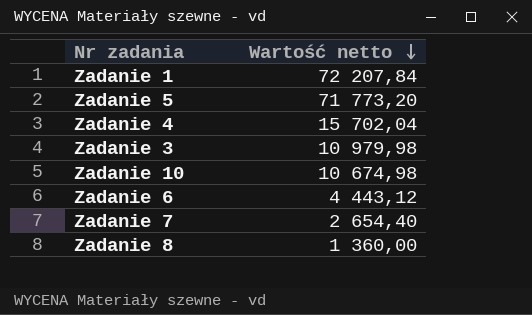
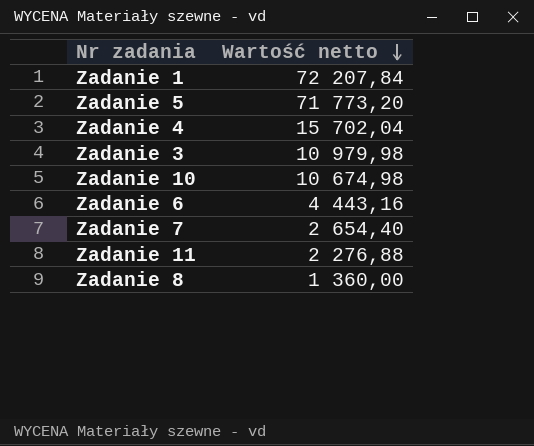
Zadanie 6 | Wartość netto: 4 443,12 -> 4 443,16
row Zadanie 11: none -> 2 276,88

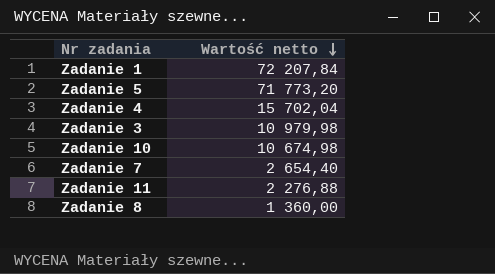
row Zadanie 6: 4 443,16 -> none

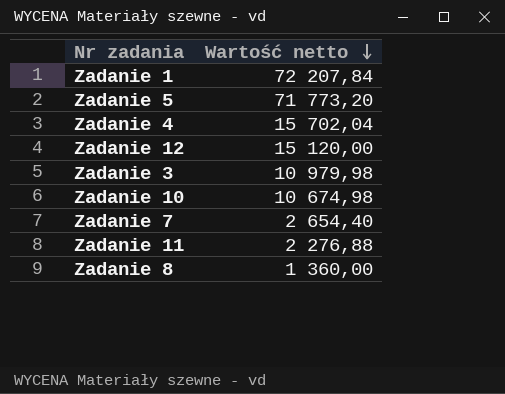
row Zadanie 12: none -> 15 120,00

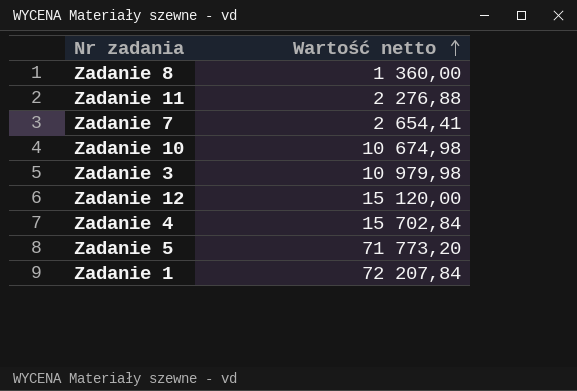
row order: Wartość netto descending -> Wartość netto ascending
Zadanie 7 | Wartość netto: 2 654,40 -> 2 654,41
Zadanie 4 | Wartość netto: 15 702,04 -> 15 702,84

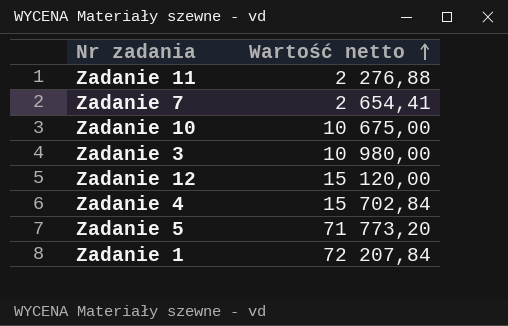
row Zadanie 8: 1 360,00 -> none
Zadanie 10 | Wartość netto: 10 674,98 -> 10 675,00
Zadanie 3 | Wartość netto: 10 979,98 -> 10 980,00

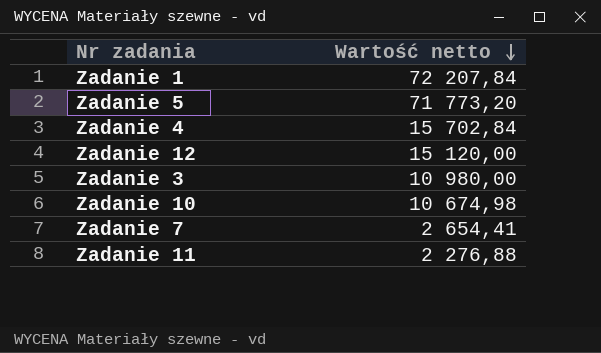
row order: Wartość netto ascending -> Wartość netto descending
Zadanie 10 | Wartość netto: 10 675,00 -> 10 674,98

